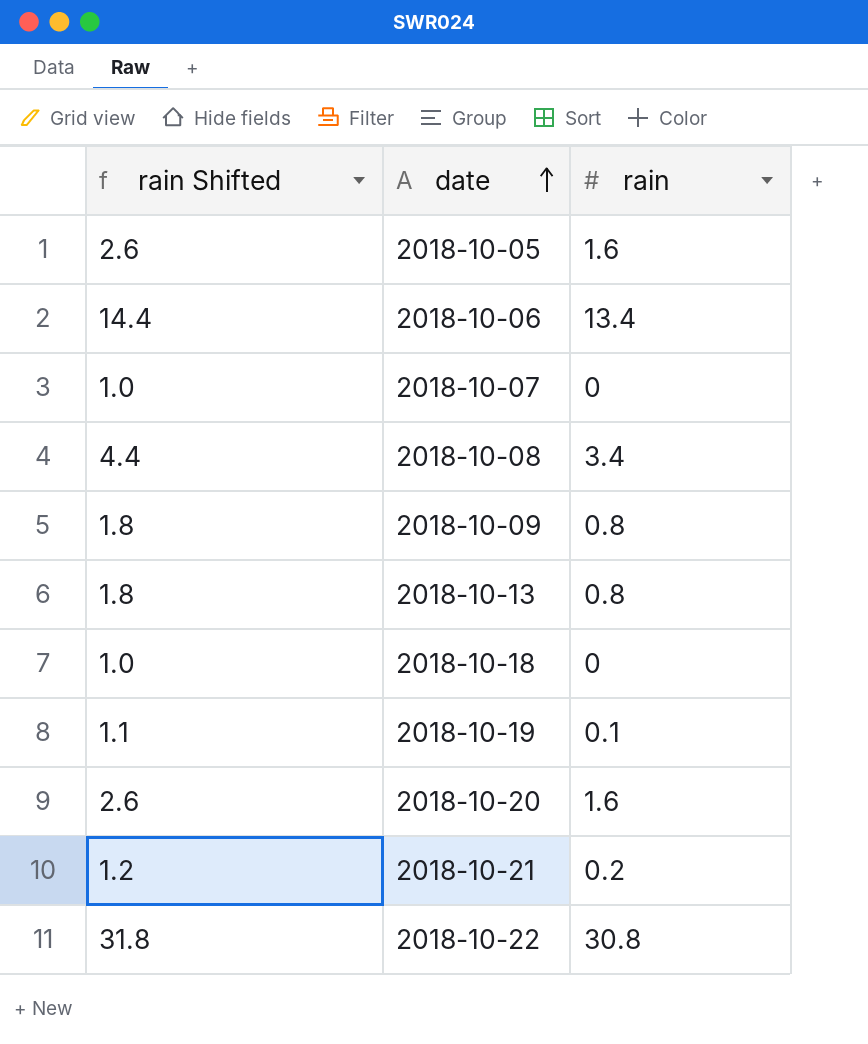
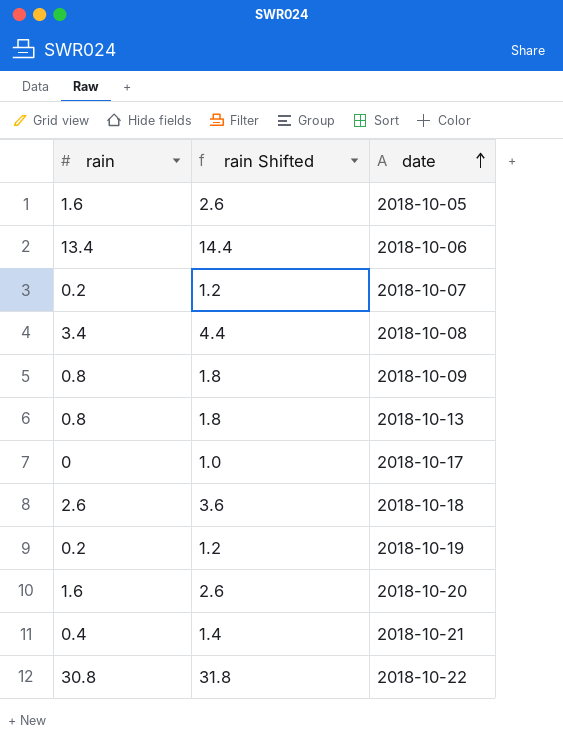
column rain | position: 3 -> 1
2018-10-07 | rain: 0 -> 0.2
2018-10-07 | rain Shifted: 1.0 -> 1.2
row 2018-10-17: none -> 0 | 1.0
2018-10-18 | rain: 0 -> 2.6
2018-10-18 | rain Shifted: 1.0 -> 3.6
2018-10-19 | rain: 0.1 -> 0.2
2018-10-19 | rain Shifted: 1.1 -> 1.2
2018-10-21 | rain: 0.2 -> 0.4
2018-10-21 | rain Shifted: 1.2 -> 1.4

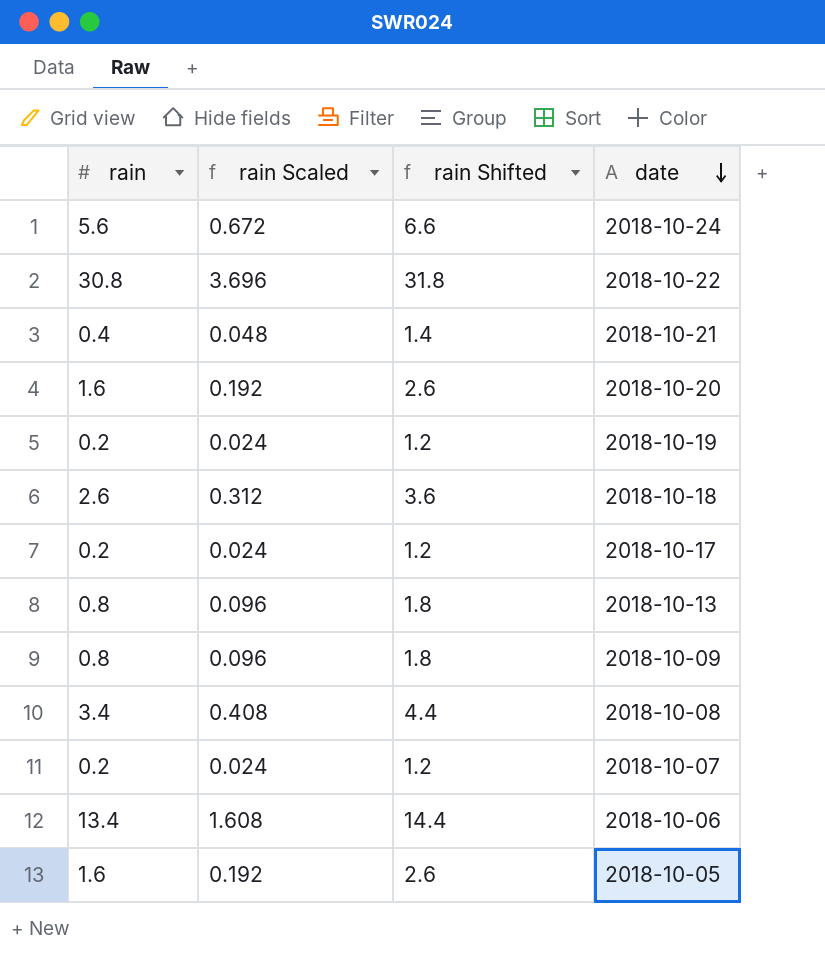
row order: date ascending -> date descending
column rain Scaled | formula: none -> [rain] * 0.12
row 2018-10-24: none -> 5.6 | 0.672 | 6.6
2018-10-17 | rain: 0 -> 0.2
2018-10-17 | rain Shifted: 1.0 -> 1.2

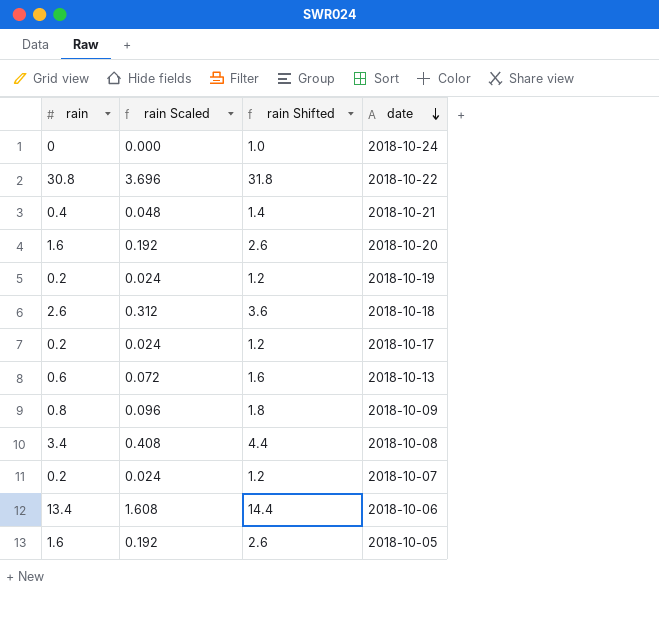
2018-10-24 | rain: 5.6 -> 0
2018-10-24 | rain Scaled: 0.672 -> 0.000
2018-10-24 | rain Shifted: 6.6 -> 1.0
2018-10-13 | rain: 0.8 -> 0.6
2018-10-13 | rain Scaled: 0.096 -> 0.072
2018-10-13 | rain Shifted: 1.8 -> 1.6

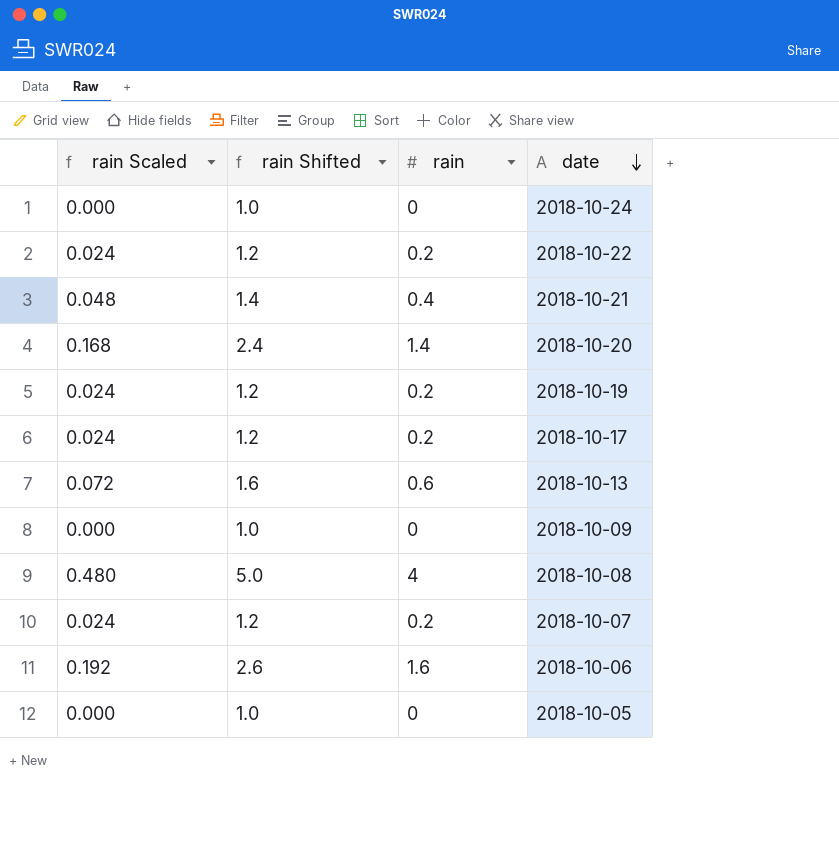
column rain | position: 1 -> 3
row 2018-10-18: 2.6 | 0.312 | 3.6 -> none
2018-10-22 | rain Scaled: 3.696 -> 0.024
2018-10-22 | rain Shifted: 31.8 -> 1.2
2018-10-22 | rain: 30.8 -> 0.2
2018-10-20 | rain Scaled: 0.192 -> 0.168
2018-10-20 | rain Shifted: 2.6 -> 2.4
2018-10-20 | rain: 1.6 -> 1.4
2018-10-09 | rain Scaled: 0.096 -> 0.000
2018-10-09 | rain Shifted: 1.8 -> 1.0
2018-10-09 | rain: 0.8 -> 0
2018-10-08 | rain Scaled: 0.408 -> 0.480
2018-10-08 | rain Shifted: 4.4 -> 5.0
2018-10-08 | rain: 3.4 -> 4
2018-10-06 | rain Scaled: 1.608 -> 0.192
2018-10-06 | rain Shifted: 14.4 -> 2.6
2018-10-06 | rain: 13.4 -> 1.6
2018-10-05 | rain Scaled: 0.192 -> 0.000
2018-10-05 | rain Shifted: 2.6 -> 1.0
2018-10-05 | rain: 1.6 -> 0

